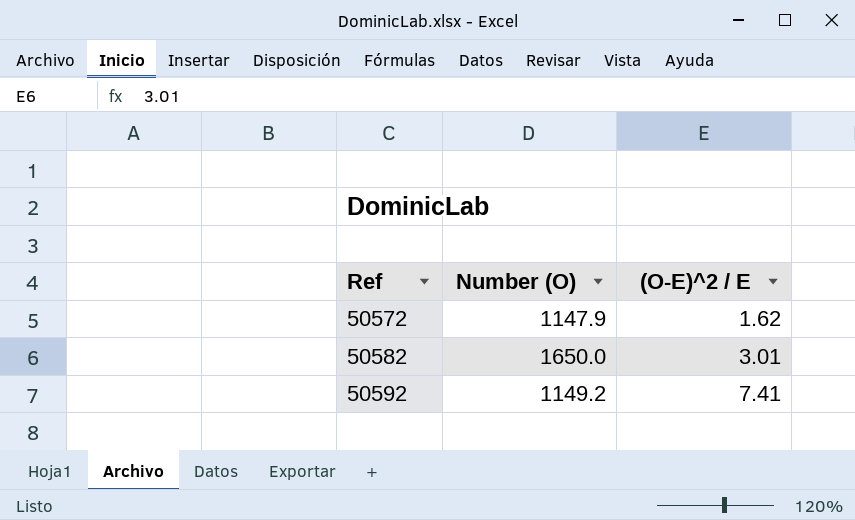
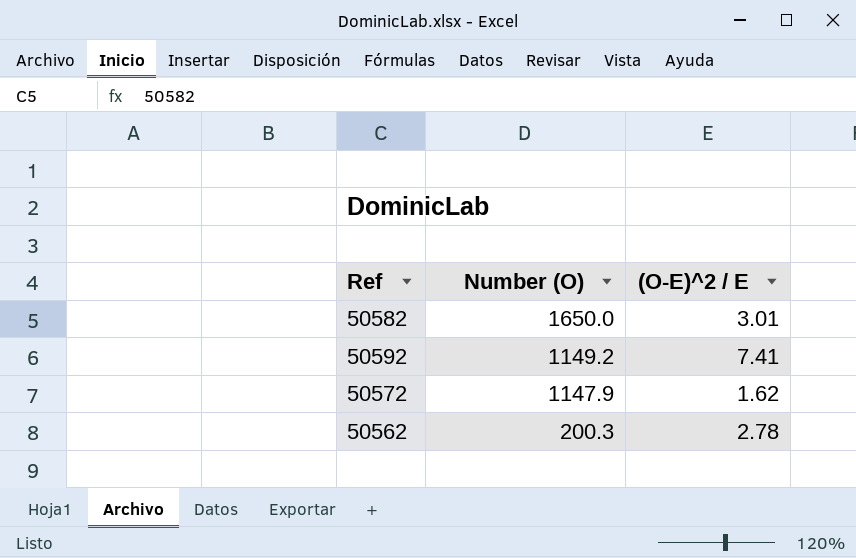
row order: Ref ascending -> Number (O) descending
row 50562: none -> 200.3 | 2.78

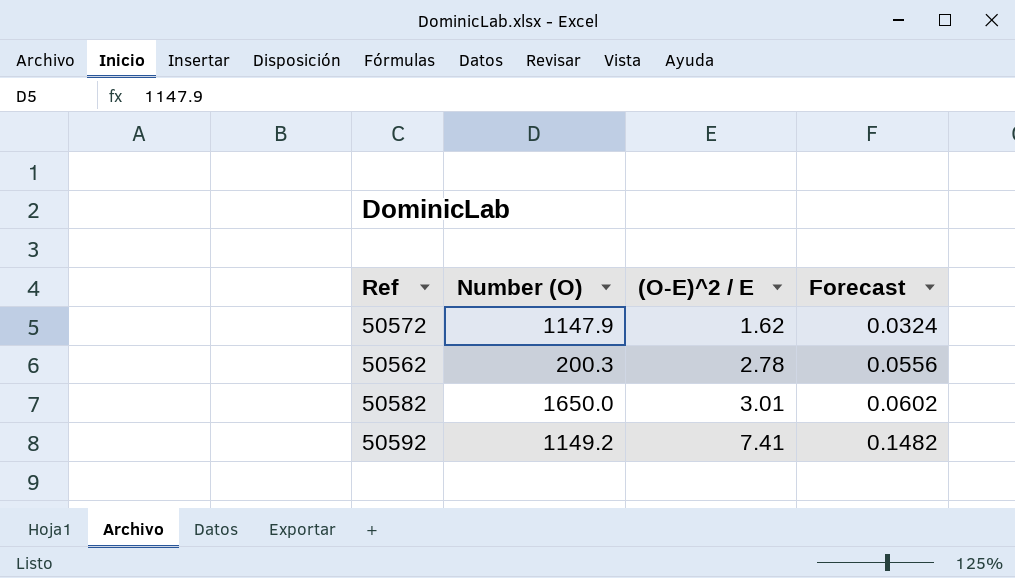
row order: Number (O) descending -> (O-E)^2 / E ascending
column Forecast | formula: none -> [(O-E)^2 / E] * 0.02

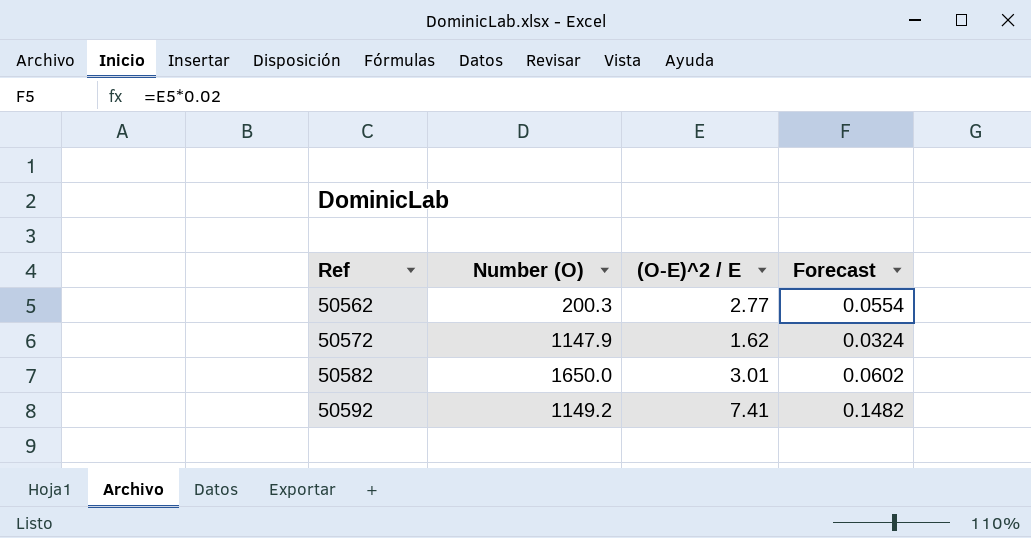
row order: (O-E)^2 / E ascending -> Ref ascending
50562 | (O-E)^2 / E: 2.78 -> 2.77
50562 | Forecast: 0.0556 -> 0.0554

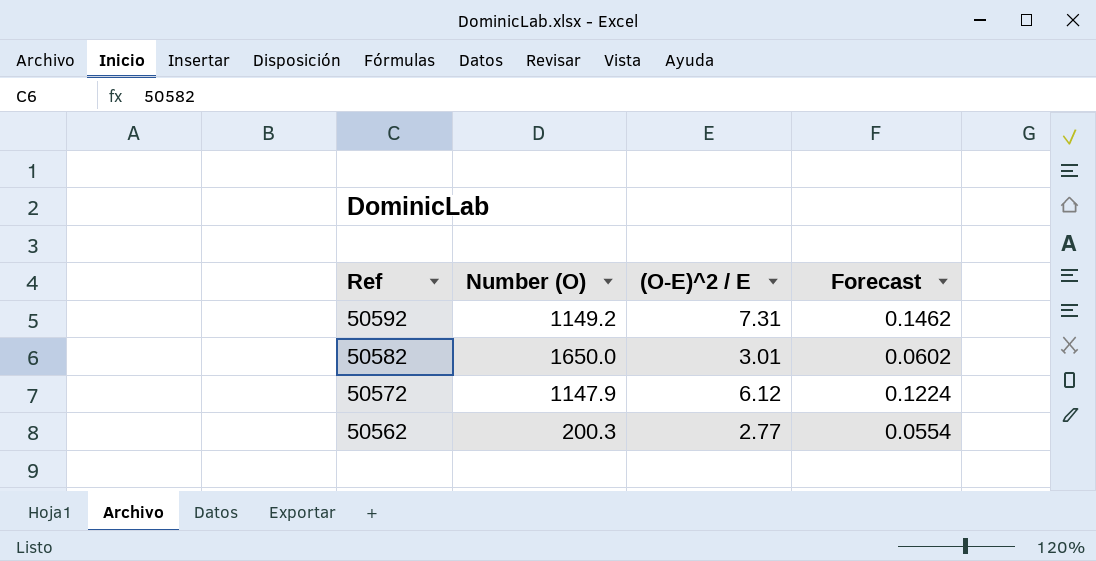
row order: Ref ascending -> Ref descending
50592 | (O-E)^2 / E: 7.41 -> 7.31
50592 | Forecast: 0.1482 -> 0.1462
50572 | (O-E)^2 / E: 1.62 -> 6.12
50572 | Forecast: 0.0324 -> 0.1224

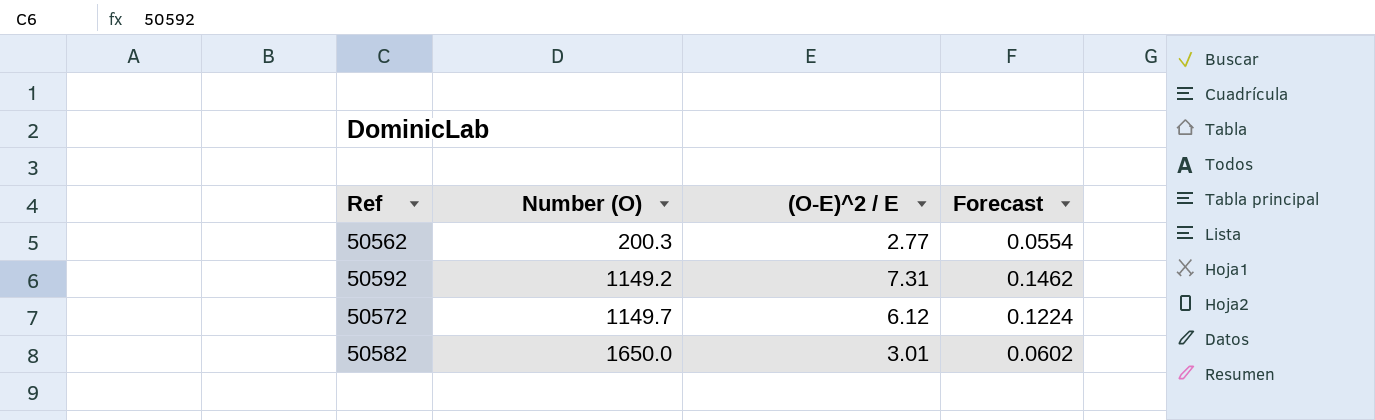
row order: Ref descending -> Number (O) ascending
50572 | Number (O): 1147.9 -> 1149.7

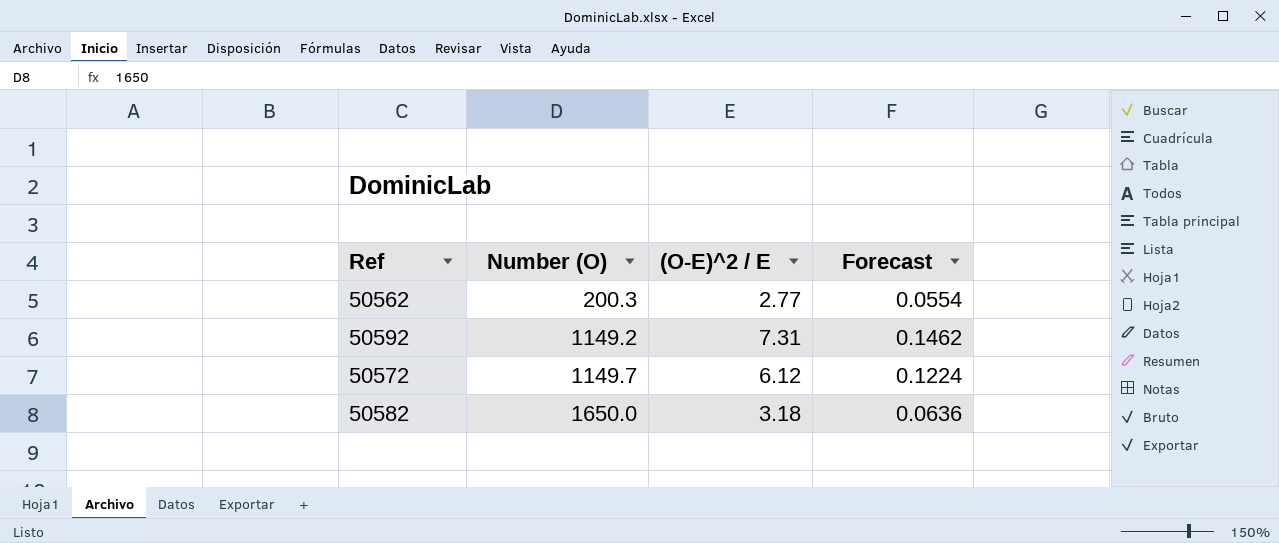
50582 | (O-E)^2 / E: 3.01 -> 3.18
50582 | Forecast: 0.0602 -> 0.0636

